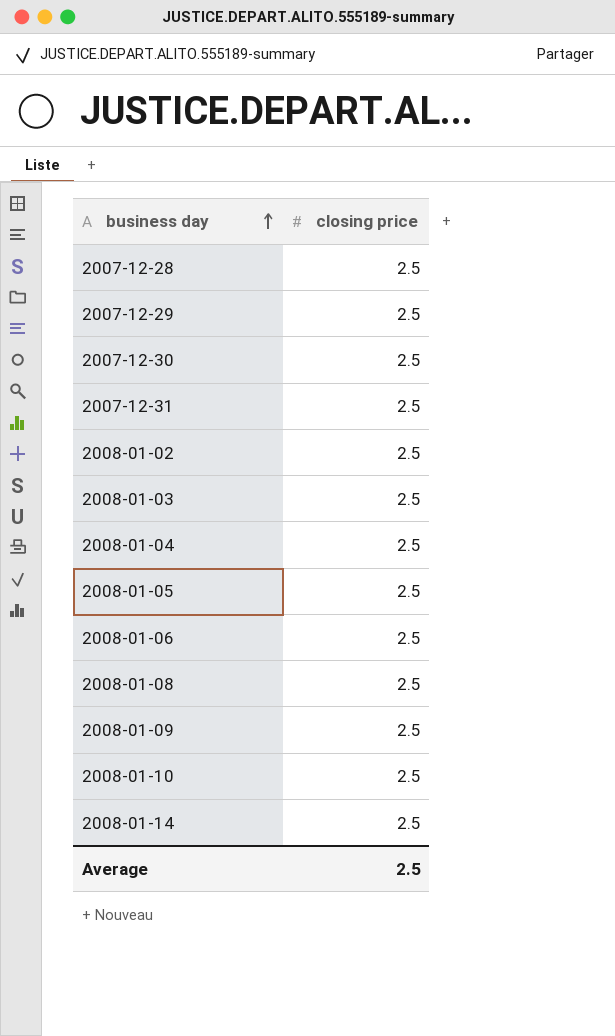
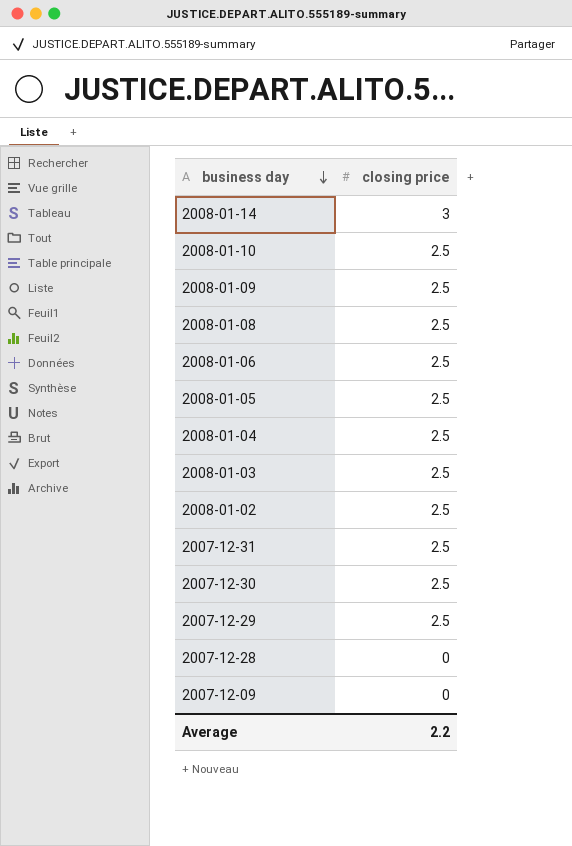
row order: business day ascending -> business day descending
2008-01-14 | closing price: 2.5 -> 3
2007-12-28 | closing price: 2.5 -> 0
row 2007-12-09: none -> 0
Average | closing price: 2.5 -> 2.2

